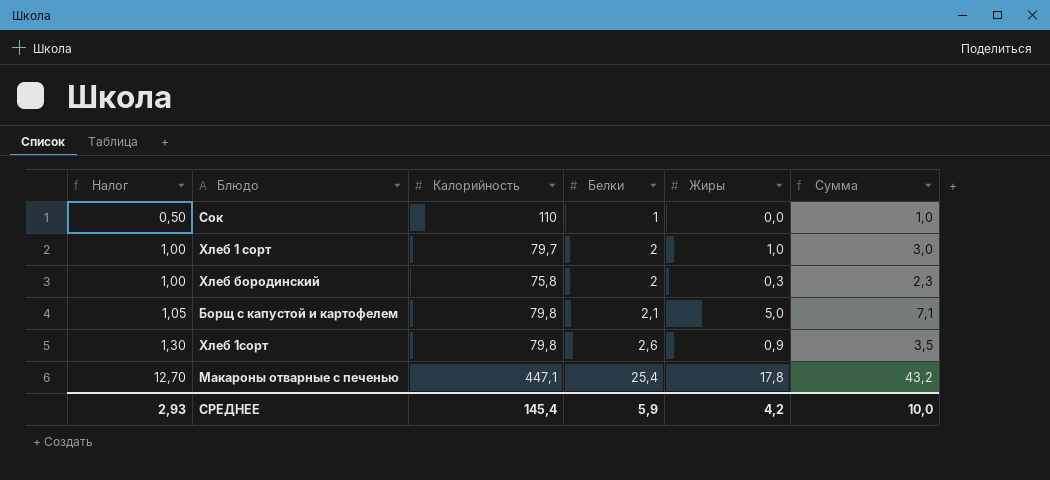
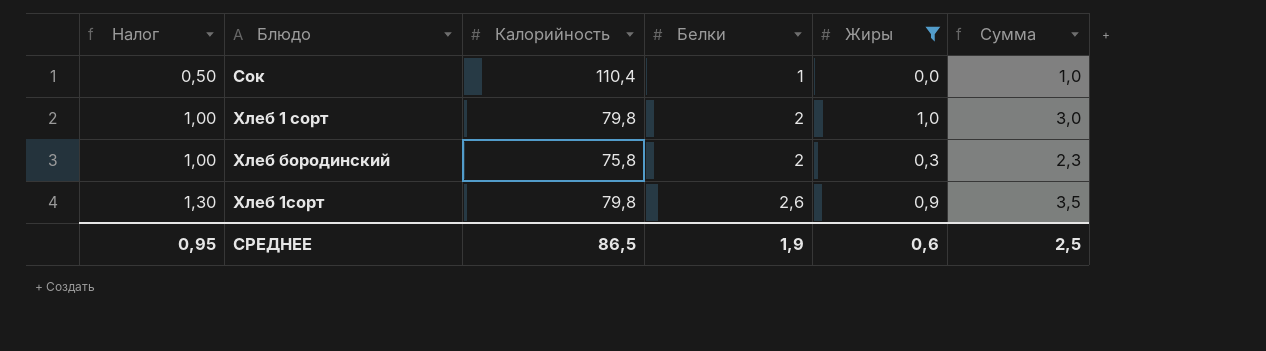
filter: none -> Жиры <= 1,0
Сок | Калорийность: 110 -> 110,4
Хлеб 1 сорт | Калорийность: 79,7 -> 79,8
СРЕДНЕЕ | Налог: 2,93 -> 0,95
СРЕДНЕЕ | Калорийность: 145,4 -> 86,5
СРЕДНЕЕ | Белки: 5,9 -> 1,9
СРЕДНЕЕ | Жиры: 4,2 -> 0,6
СРЕДНЕЕ | Сумма: 10,0 -> 2,5

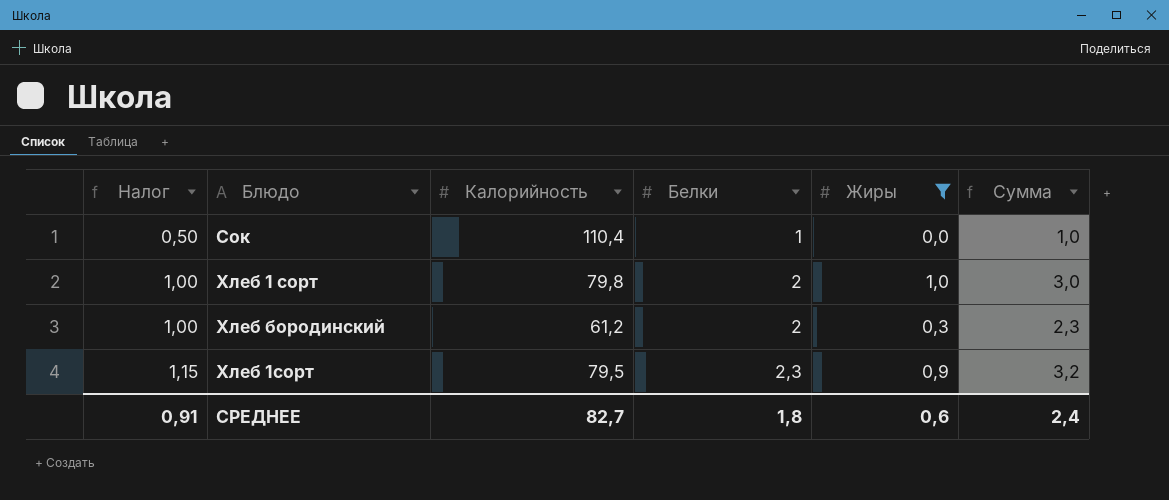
Хлеб бородинский | Калорийность: 75,8 -> 61,2
Хлеб 1сорт | Налог: 1,30 -> 1,15
Хлеб 1сорт | Калорийность: 79,8 -> 79,5
Хлеб 1сорт | Белки: 2,6 -> 2,3
Хлеб 1сорт | Сумма: 3,5 -> 3,2
СРЕДНЕЕ | Налог: 0,95 -> 0,91
СРЕДНЕЕ | Калорийность: 86,5 -> 82,7
СРЕДНЕЕ | Белки: 1,9 -> 1,8
СРЕДНЕЕ | Сумма: 2,5 -> 2,4

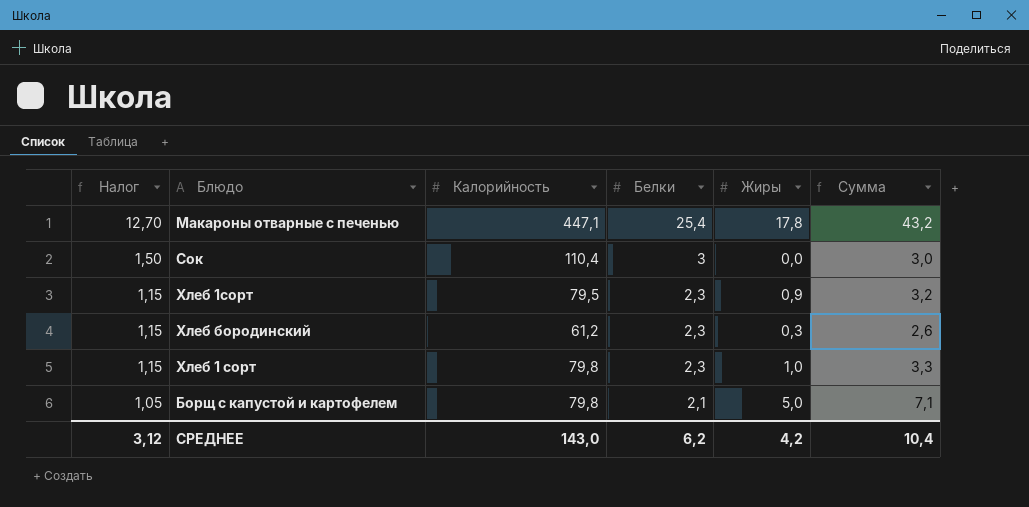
filter: Жиры <= 1,0 -> none
row order: Налог ascending -> Налог descending
Сок | Налог: 0,50 -> 1,50
Сок | Белки: 1 -> 3
Сок | Сумма: 1,0 -> 3,0
Хлеб бородинский | Налог: 1,00 -> 1,15
Хлеб бородинский | Белки: 2 -> 2,3
Хлеб бородинский | Сумма: 2,3 -> 2,6
Хлеб 1 сорт | Налог: 1,00 -> 1,15
Хлеб 1 сорт | Белки: 2 -> 2,3
Хлеб 1 сорт | Сумма: 3,0 -> 3,3
СРЕДНЕЕ | Налог: 0,91 -> 3,12
СРЕДНЕЕ | Калорийность: 82,7 -> 143,0
СРЕДНЕЕ | Белки: 1,8 -> 6,2
СРЕДНЕЕ | Жиры: 0,6 -> 4,2
СРЕДНЕЕ | Сумма: 2,4 -> 10,4

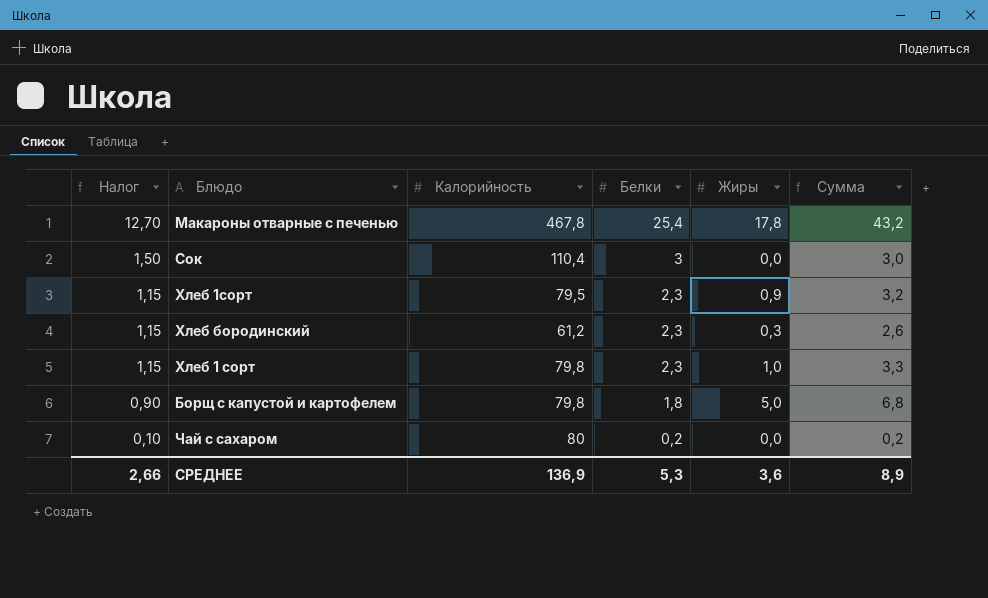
Макароны отварные с печенью | Калорийность: 447,1 -> 467,8
Борщ с капустой и картофелем | Налог: 1,05 -> 0,90
Борщ с капустой и картофелем | Белки: 2,1 -> 1,8
Борщ с капустой и картофелем | Сумма: 7,1 -> 6,8
row Чай с сахаром: none -> 0,10 | 80 | 0,2 | 0,0 | 0,2
СРЕДНЕЕ | Налог: 3,12 -> 2,66
СРЕДНЕЕ | Калорийность: 143,0 -> 136,9
СРЕДНЕЕ | Белки: 6,2 -> 5,3
СРЕДНЕЕ | Жиры: 4,2 -> 3,6
СРЕДНЕЕ | Сумма: 10,4 -> 8,9

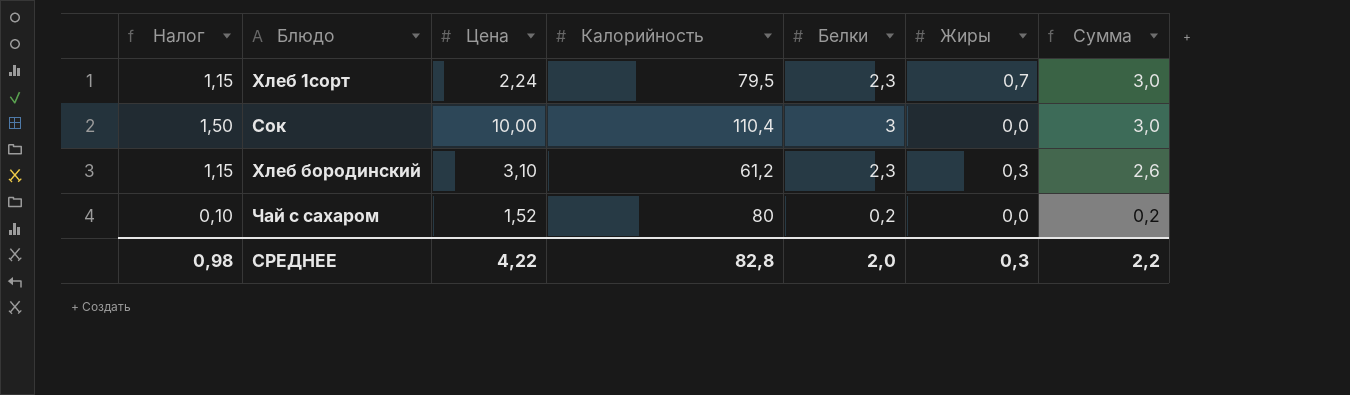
row order: Налог descending -> Сумма descending
column Цена | position: none -> 3
row Макароны отварные с печенью: 12,70 | 467,8 | 25,4 | 17,8 | 43,2 -> none
row Хлеб 1 сорт: 1,15 | 79,8 | 2,3 | 1,0 | 3,3 -> none
row Борщ с капустой и картофелем: 0,90 | 79,8 | 1,8 | 5,0 | 6,8 -> none
Хлеб 1сорт | Жиры: 0,9 -> 0,7
Хлеб 1сорт | Сумма: 3,2 -> 3,0
СРЕДНЕЕ | Налог: 2,66 -> 0,98
СРЕДНЕЕ | Калорийность: 136,9 -> 82,8
СРЕДНЕЕ | Белки: 5,3 -> 2,0
СРЕДНЕЕ | Жиры: 3,6 -> 0,3
СРЕДНЕЕ | Сумма: 8,9 -> 2,2

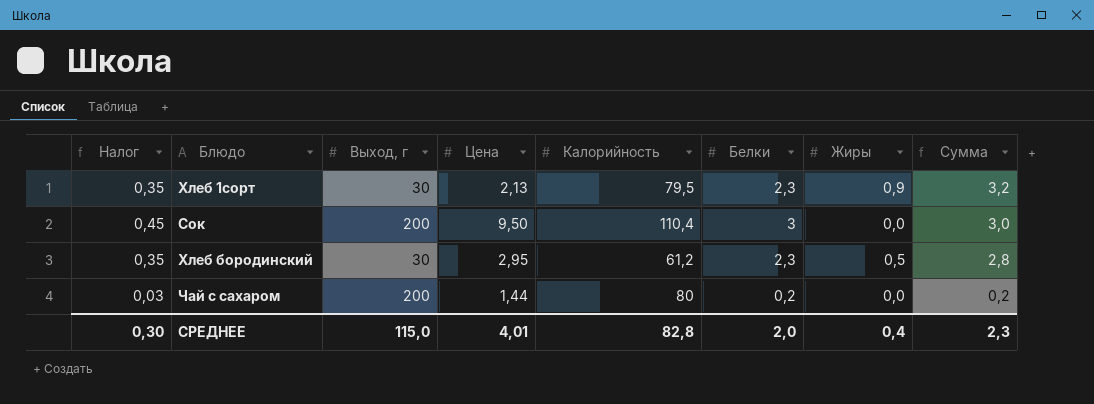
column Налог | formula: [Белки] * 0,5 -> [Белки] * 0,15
column Выход, г | position: none -> 3
Хлеб 1сорт | Цена: 2,24 -> 2,13
Хлеб 1сорт | Жиры: 0,7 -> 0,9
Хлеб 1сорт | Сумма: 3,0 -> 3,2
Сок | Цена: 10,00 -> 9,50
Хлеб бородинский | Цена: 3,10 -> 2,95
Хлеб бородинский | Жиры: 0,3 -> 0,5
Хлеб бородинский | Сумма: 2,6 -> 2,8
Чай с сахаром | Цена: 1,52 -> 1,44
СРЕДНЕЕ | Налог: 0,98 -> 0,30
СРЕДНЕЕ | Цена: 4,22 -> 4,01
СРЕДНЕЕ | Жиры: 0,3 -> 0,4
СРЕДНЕЕ | Сумма: 2,2 -> 2,3

